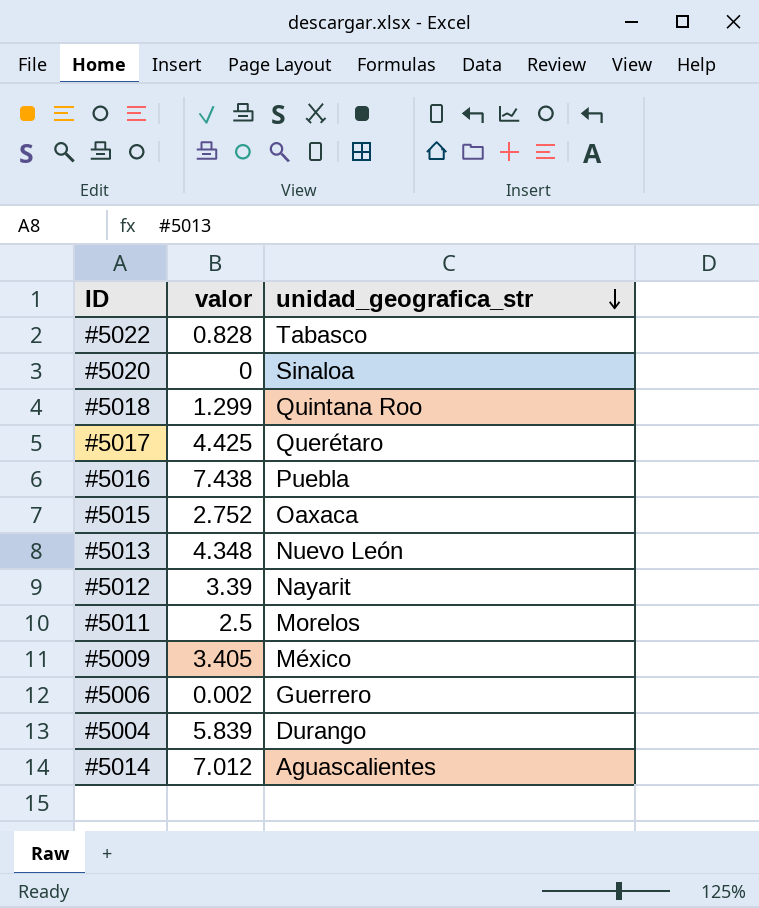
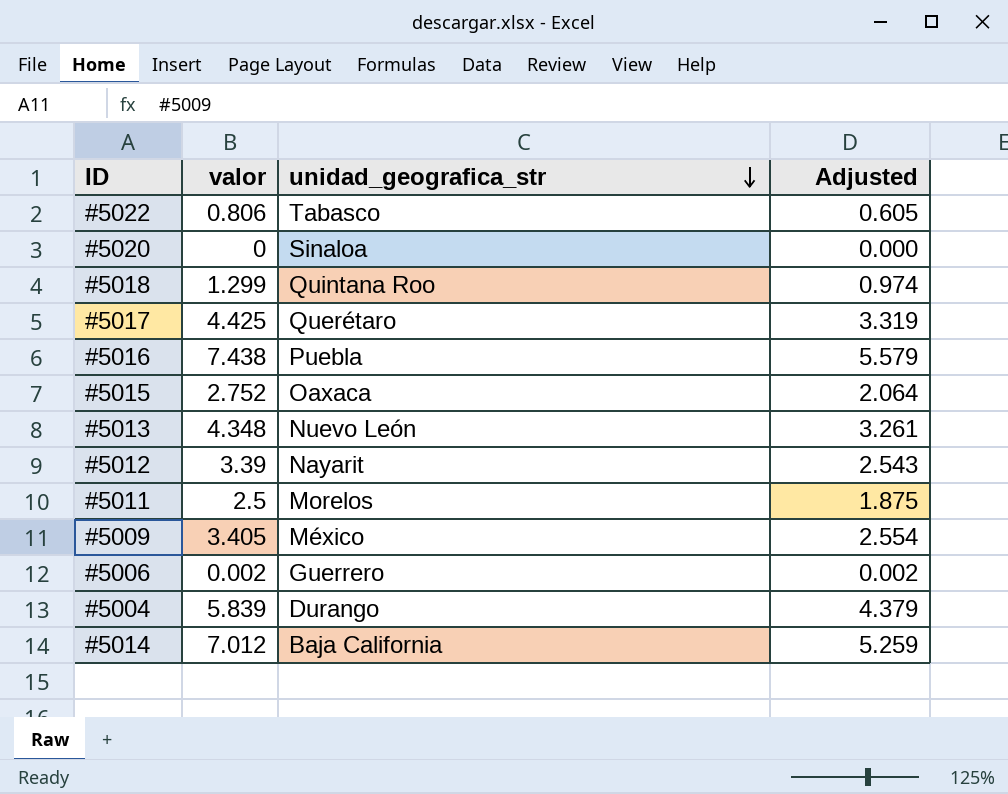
column Adjusted | formula: none -> [valor] * 0.75
#5022 | valor: 0.828 -> 0.806
#5014 | unidad_geografica_str: Aguascalientes -> Baja California

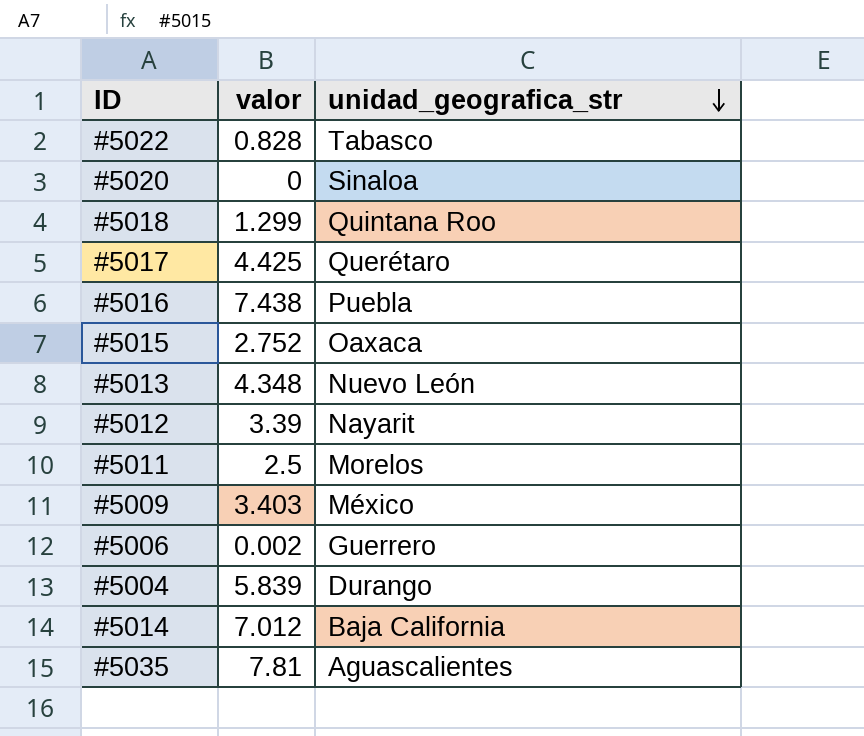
column Adjusted | formula: [valor] * 0.75 -> none
#5022 | valor: 0.806 -> 0.828
#5009 | valor: 3.405 -> 3.403
row #5035: none -> 7.81 | Aguascalientes

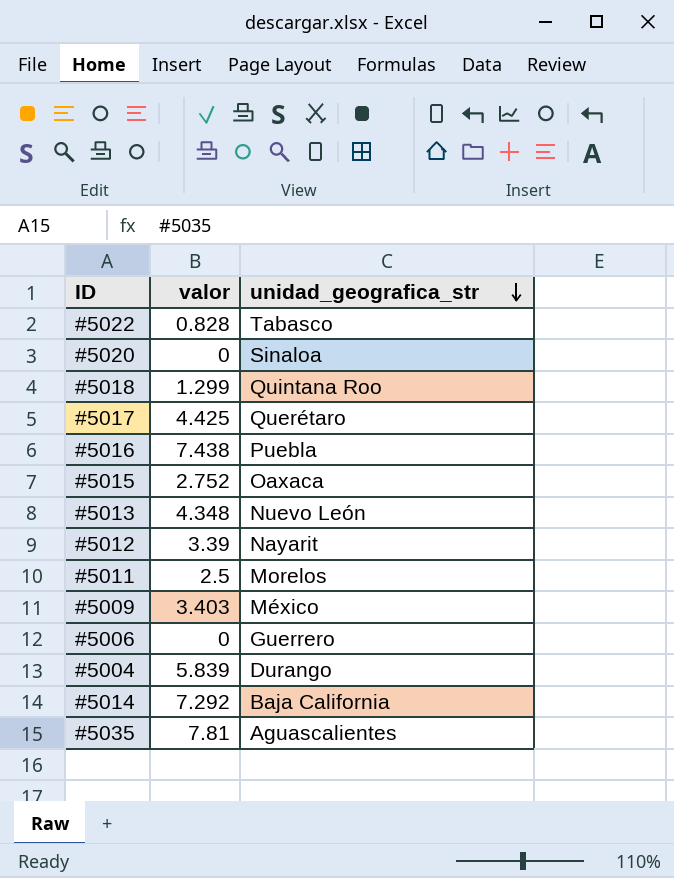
#5006 | valor: 0.002 -> 0
#5014 | valor: 7.012 -> 7.292

